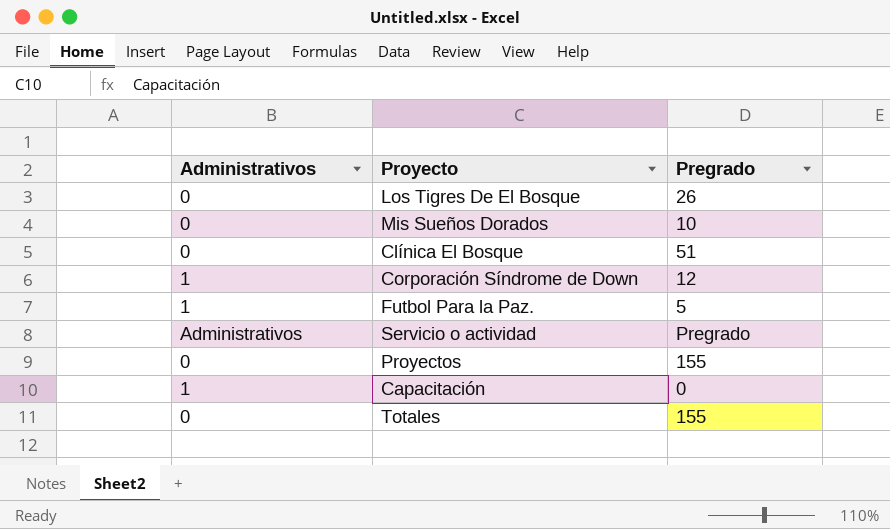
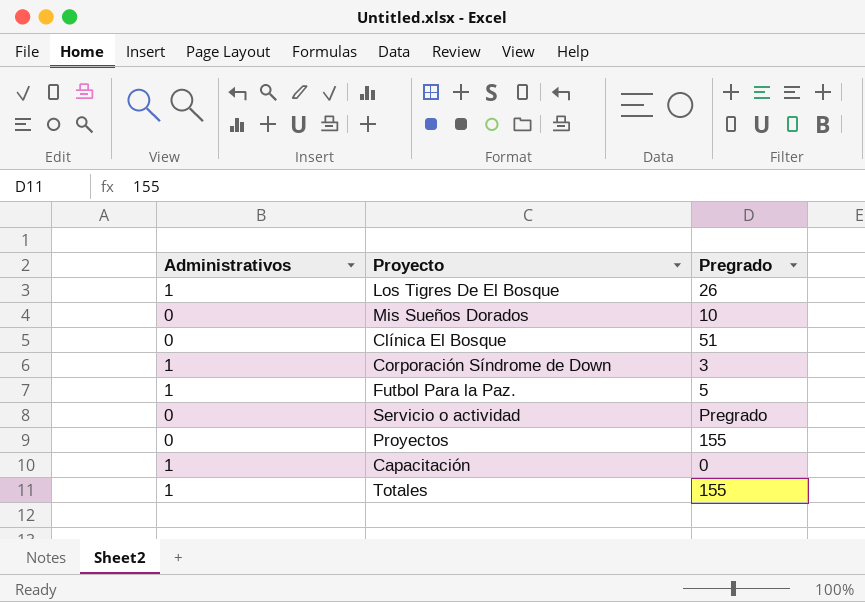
Los Tigres De El Bosque | Administrativos: 0 -> 1
Corporación Síndrome de Down | Pregrado: 12 -> 3
Servicio o actividad | Administrativos: Administrativos -> 0
Totales | Administrativos: 0 -> 1

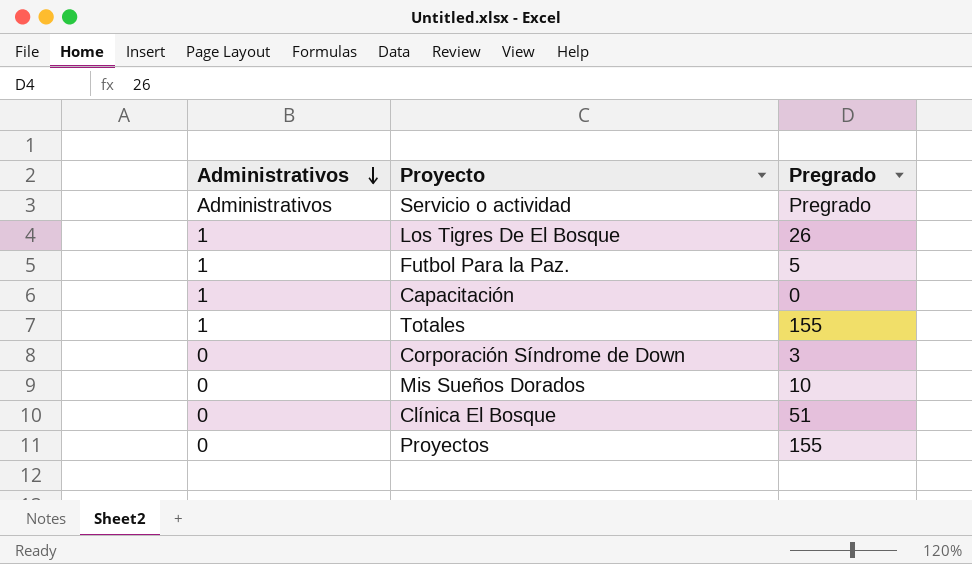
row order: none -> Administrativos descending
Servicio o actividad | Administrativos: 0 -> Administrativos
Corporación Síndrome de Down | Administrativos: 1 -> 0

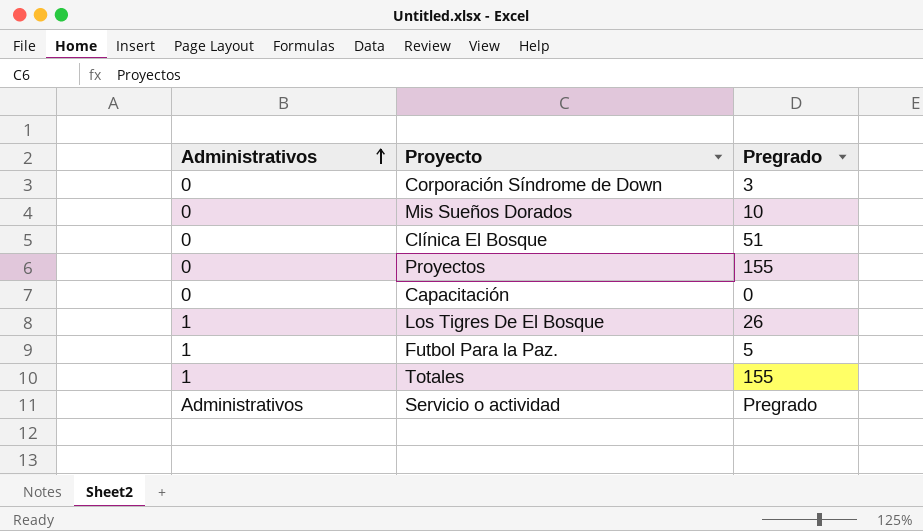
row order: Administrativos descending -> Administrativos ascending
Capacitación | Administrativos: 1 -> 0

